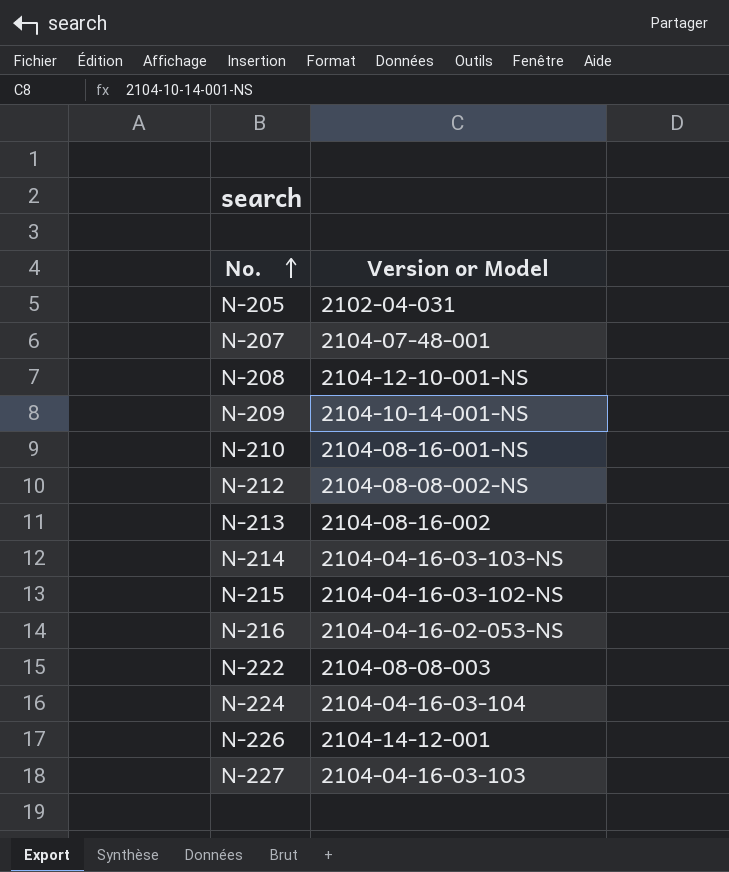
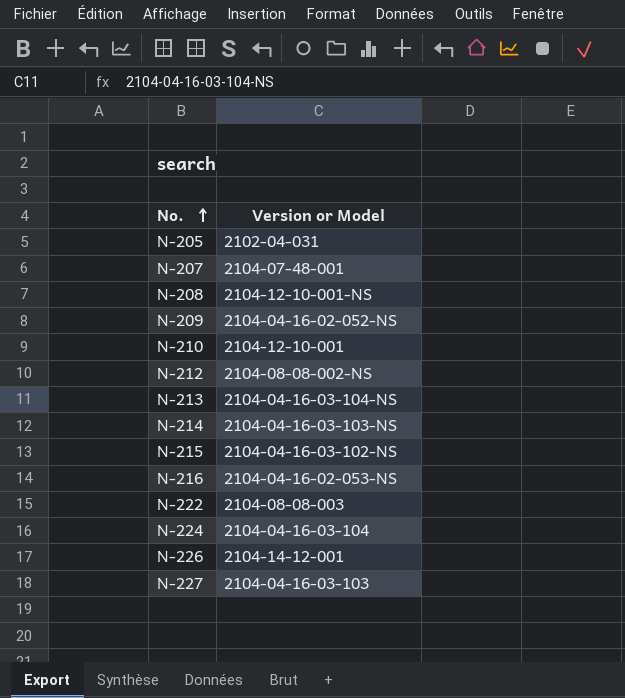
N-209 | Version or Model: 2104-10-14-001-NS -> 2104-04-16-02-052-NS
N-210 | Version or Model: 2104-08-16-001-NS -> 2104-12-10-001
N-213 | Version or Model: 2104-08-16-002 -> 2104-04-16-03-104-NS

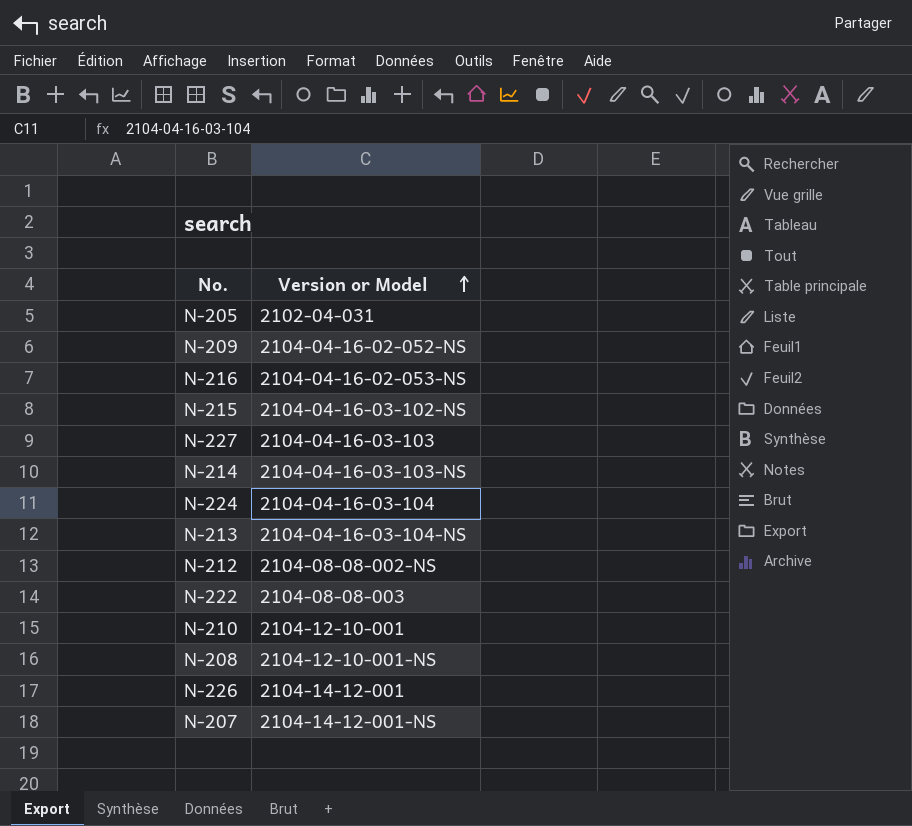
row order: No. ascending -> Version or Model ascending
N-207 | Version or Model: 2104-07-48-001 -> 2104-14-12-001-NS

